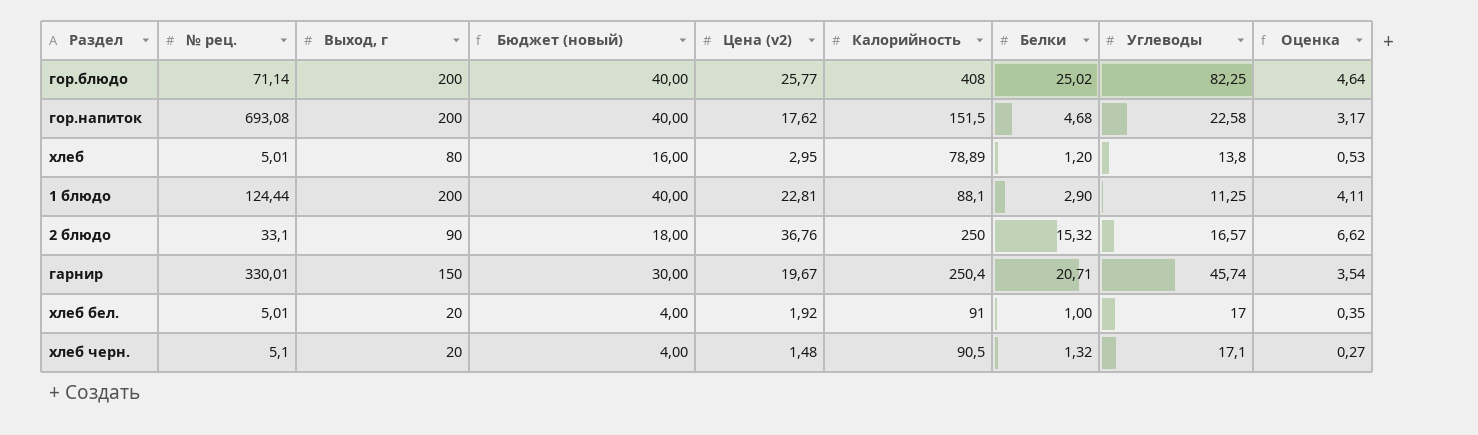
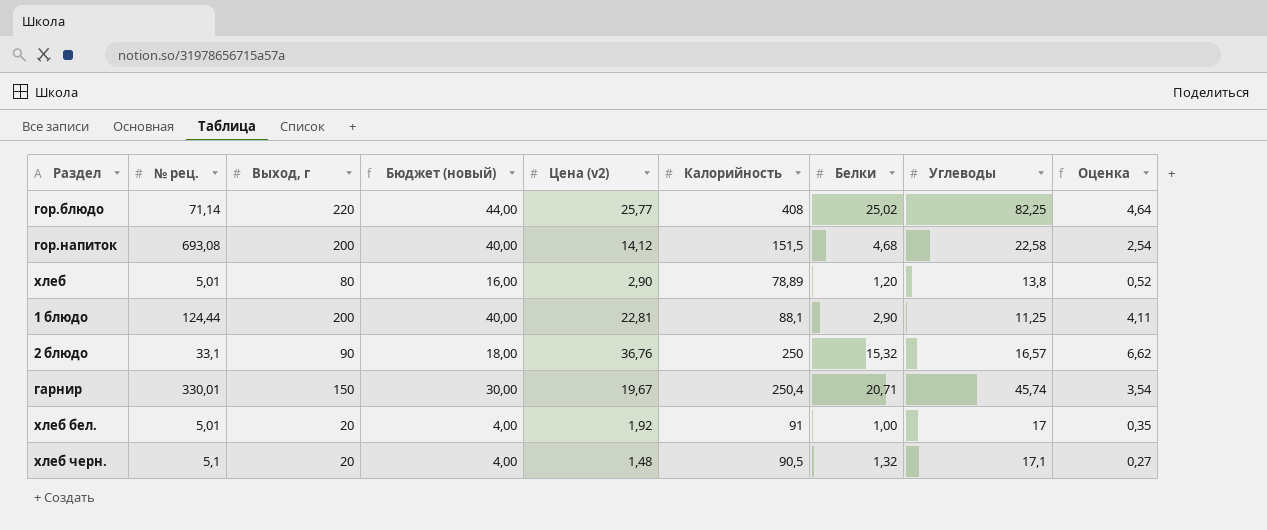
гор.блюдо | Выход, г: 200 -> 220
гор.блюдо | Бюджет (новый): 40,00 -> 44,00
гор.напиток | Цена (v2): 17,62 -> 14,12
гор.напиток | Оценка: 3,17 -> 2,54
хлеб | Цена (v2): 2,95 -> 2,90
хлеб | Оценка: 0,53 -> 0,52

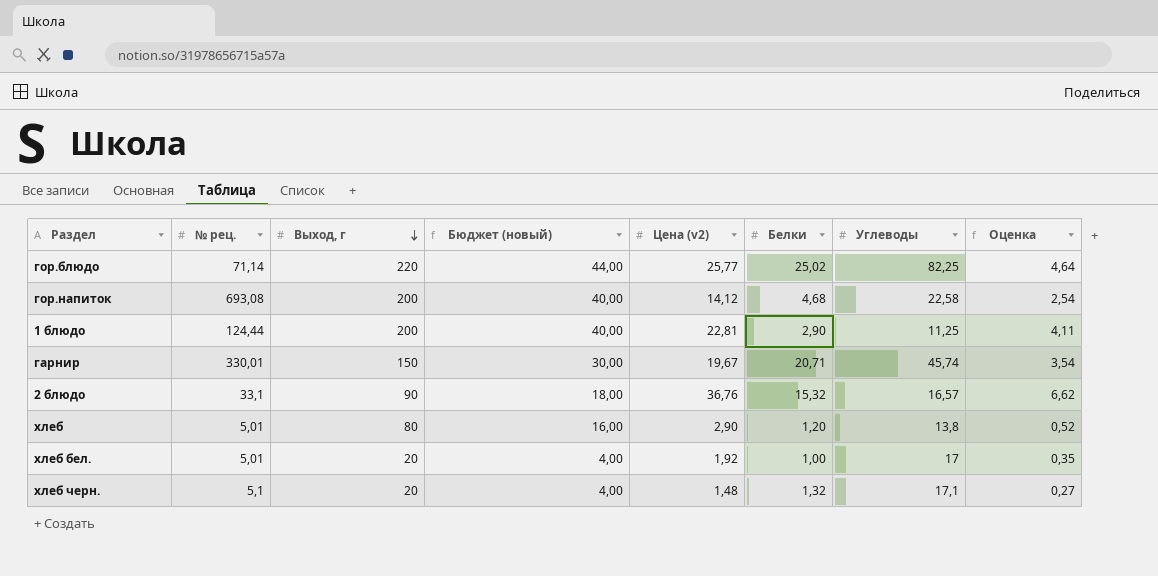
row order: none -> Выход, г descending
column Калорийность | position: 6 -> none

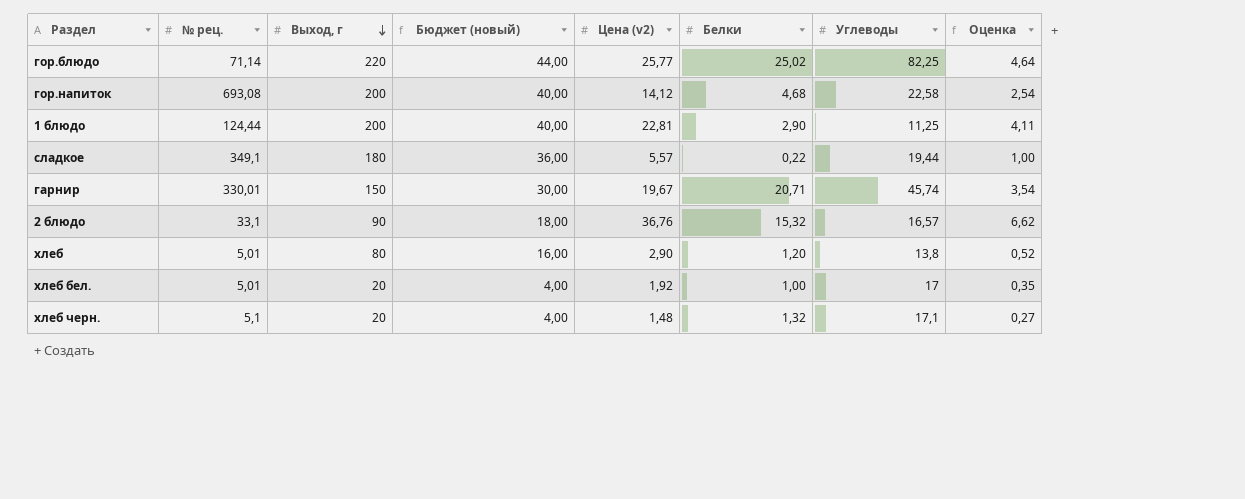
row сладкое: none -> 349,1 | 180 | 36,00 | 5,57 | 0,22 | 19,44 | 1,00

